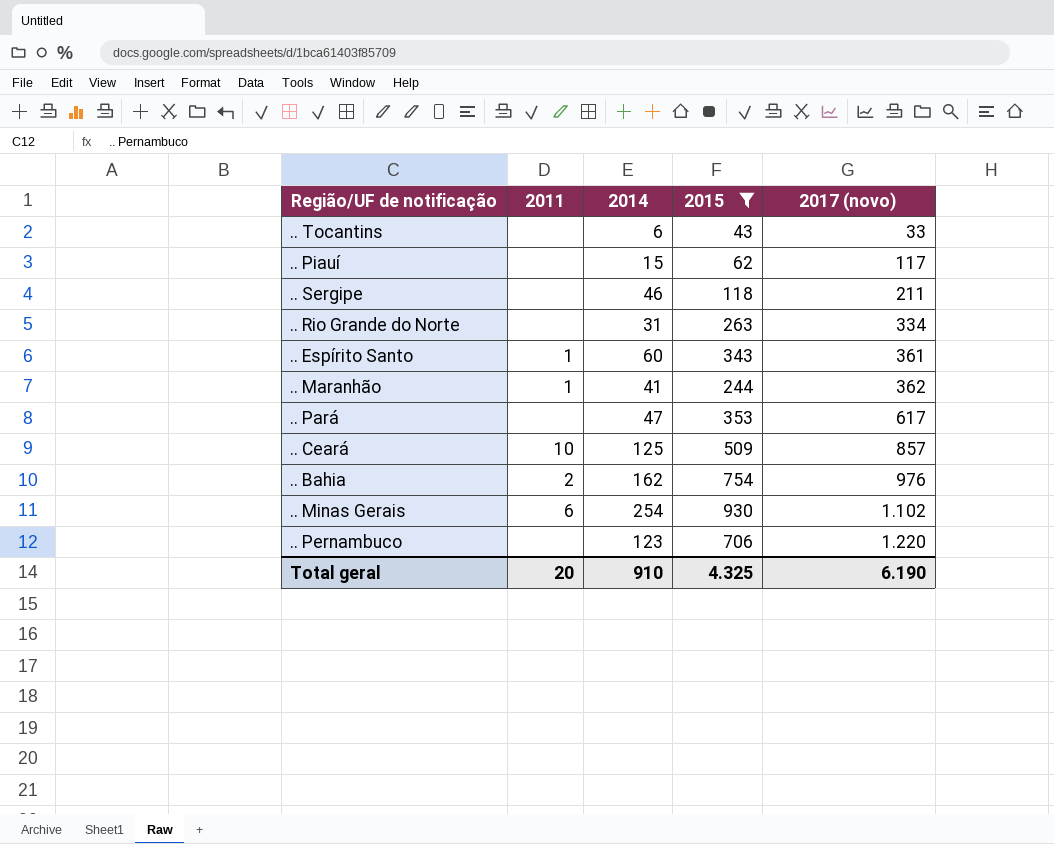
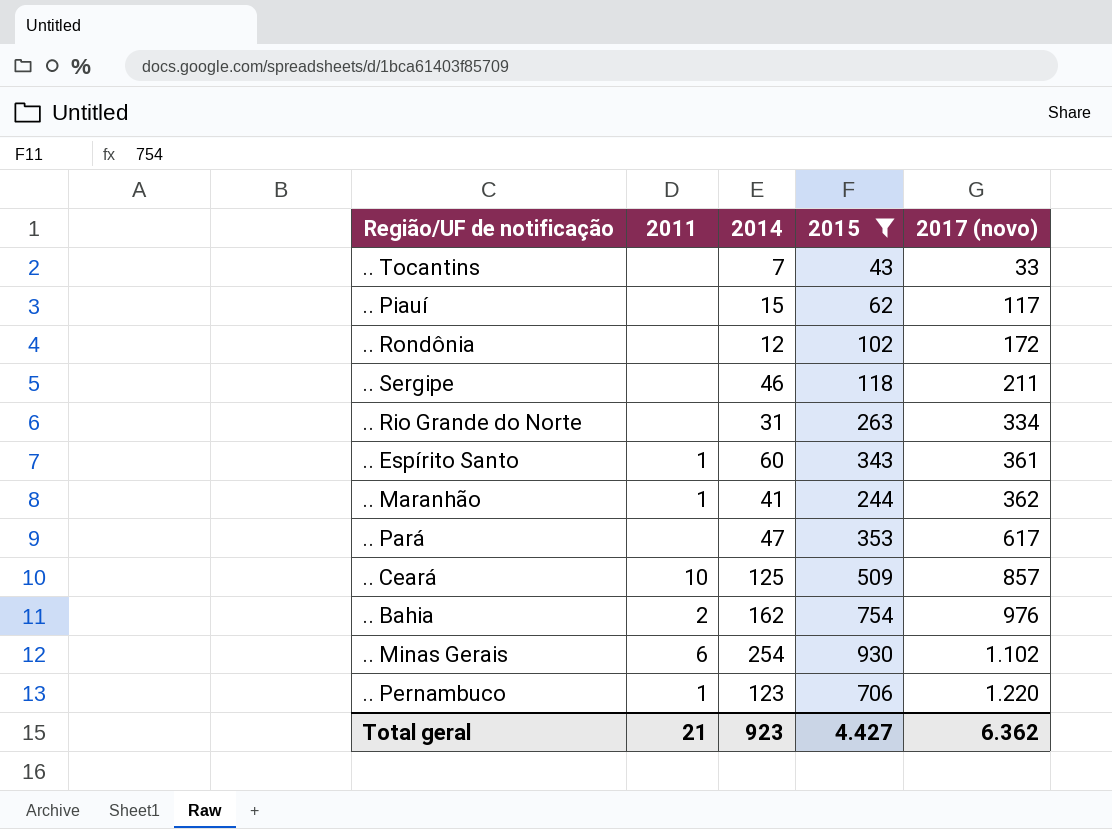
.. Tocantins | 2014: 6 -> 7
row .. Rondônia: none -> none | 12 | 102 | 172
.. Pernambuco | 2011: none -> 1
Total geral | 2011: 20 -> 21
Total geral | 2014: 910 -> 923
Total geral | 2015: 4.325 -> 4.427
Total geral | 2017 (novo): 6.190 -> 6.362

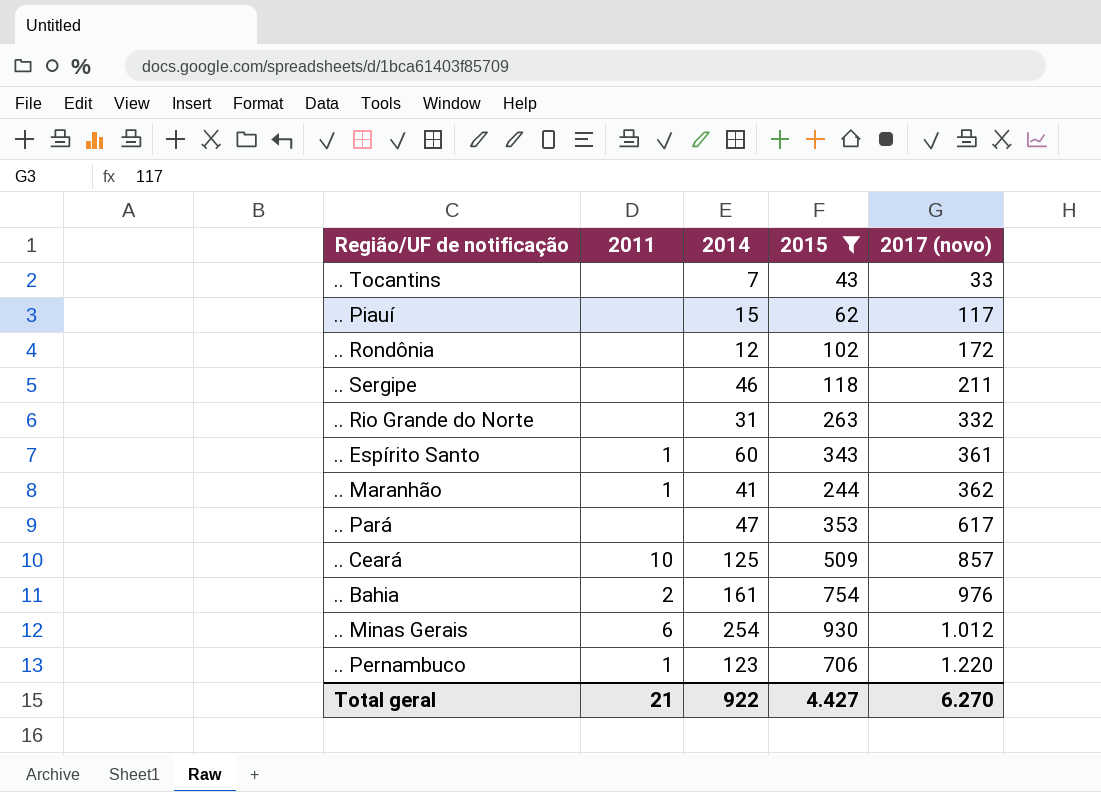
.. Rio Grande do Norte | 2017 (novo): 334 -> 332
.. Bahia | 2014: 162 -> 161
.. Minas Gerais | 2017 (novo): 1.102 -> 1.012
Total geral | 2014: 923 -> 922
Total geral | 2017 (novo): 6.362 -> 6.270

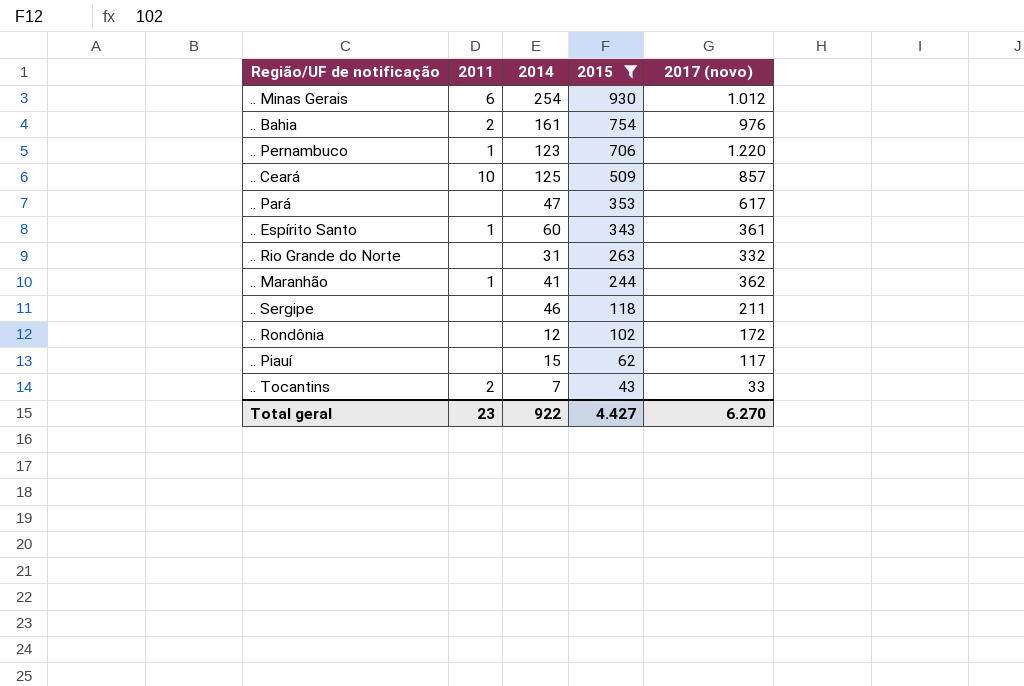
row order: 2017 (novo) ascending -> 2015 descending
.. Tocantins | 2011: none -> 2
Total geral | 2011: 21 -> 23

